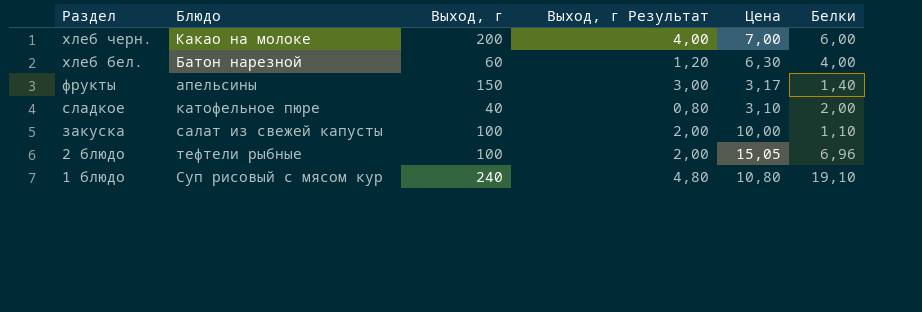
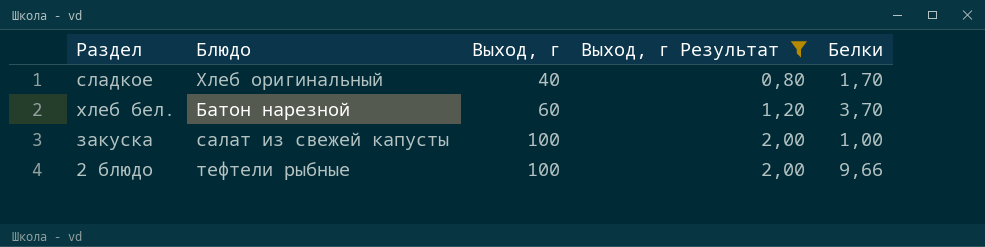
filter: none -> Выход, г Результат <= 2,00
row order: Раздел descending -> Выход, г ascending
column Цена | position: 5 -> none
сладкое | Блюдо: катофельное пюре -> Хлеб оригинальный
сладкое | Белки: 2,00 -> 1,70
хлеб бел. | Белки: 4,00 -> 3,70
закуска | Белки: 1,10 -> 1,00
2 блюдо | Белки: 6,96 -> 9,66

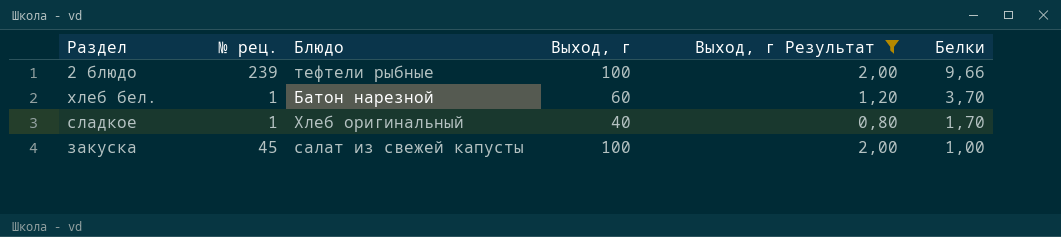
row order: Выход, г ascending -> Белки descending
column № рец. | position: none -> 2

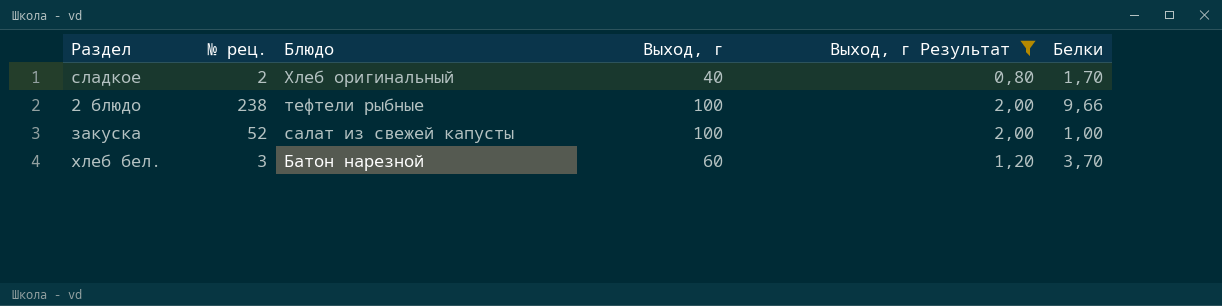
row order: Белки descending -> Блюдо descending
сладкое | № рец.: 1 -> 2
2 блюдо | № рец.: 239 -> 238
закуска | № рец.: 45 -> 52
хлеб бел. | № рец.: 1 -> 3

